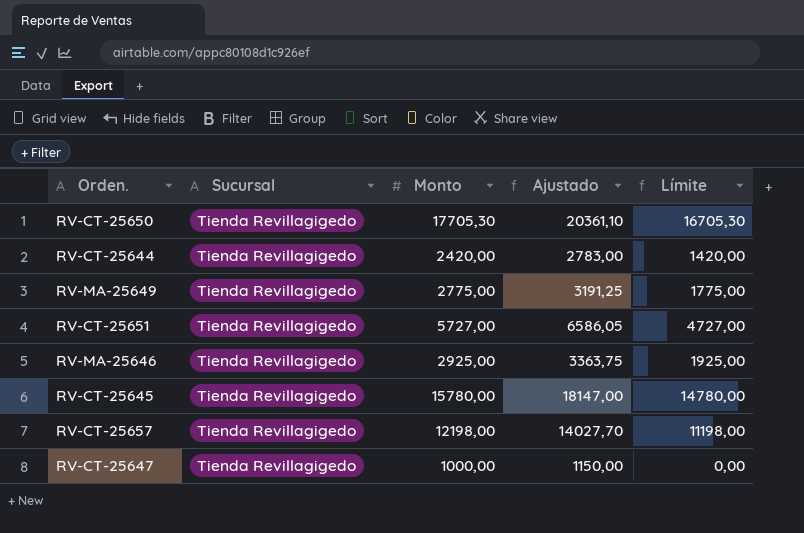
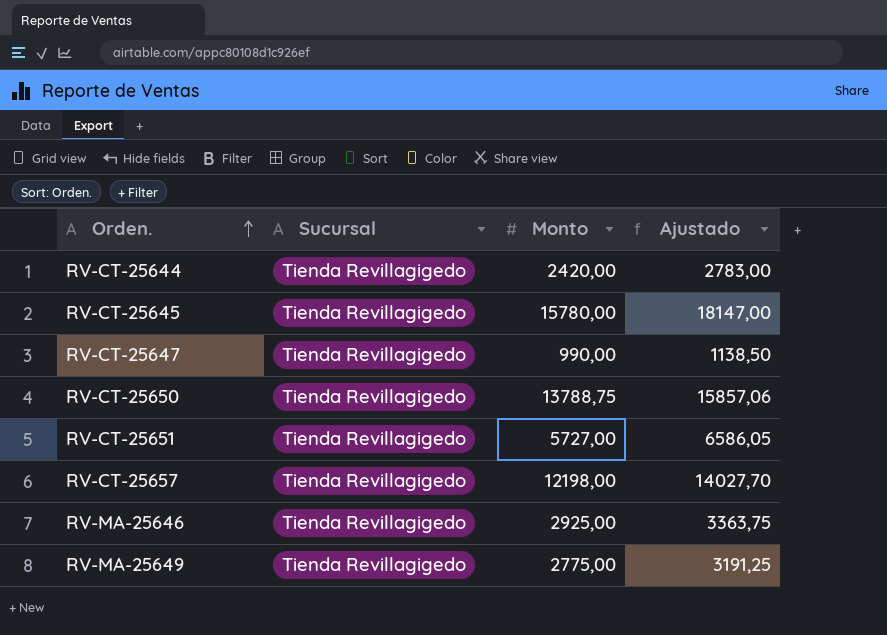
row order: none -> Orden. ascending
column Límite | formula: [Monto] - 1000 -> none
RV-CT-25647 | Monto: 1000,00 -> 990,00
RV-CT-25647 | Ajustado: 1150,00 -> 1138,50
RV-CT-25650 | Monto: 17705,30 -> 13788,75
RV-CT-25650 | Ajustado: 20361,10 -> 15857,06

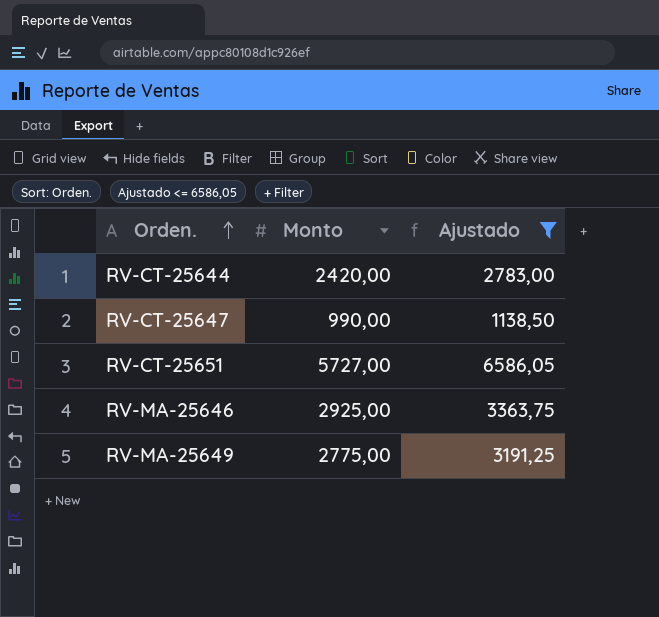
filter: none -> Ajustado <= 6586,05
column Sucursal | position: 2 -> none

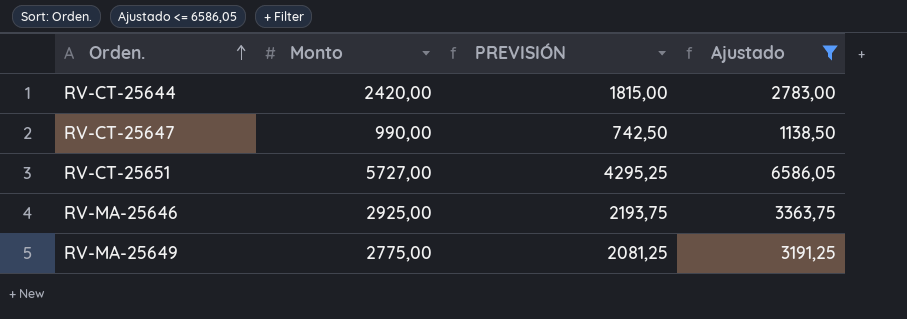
column PREVISIÓN | formula: none -> [Monto] * 0,75

